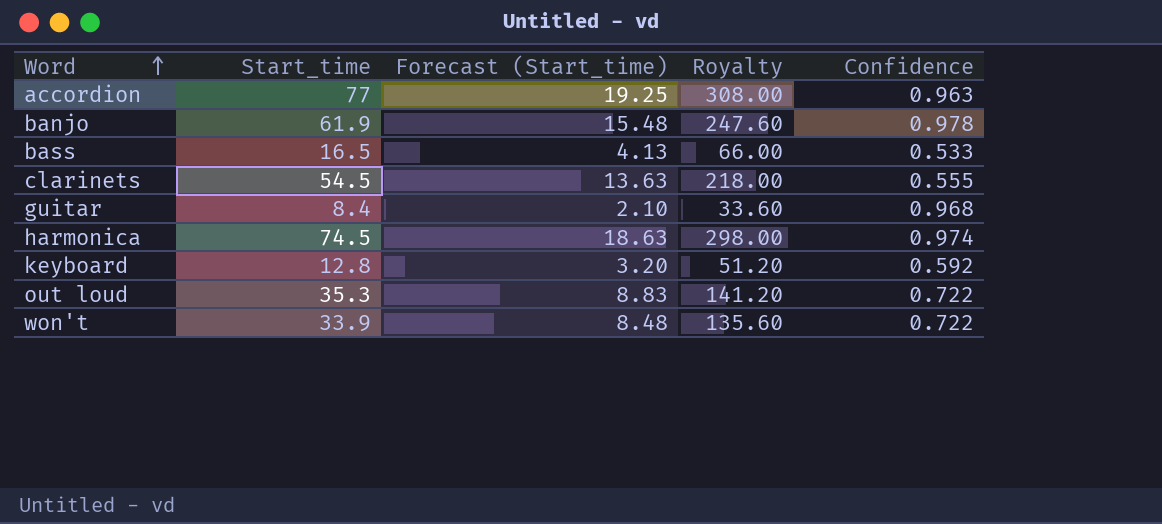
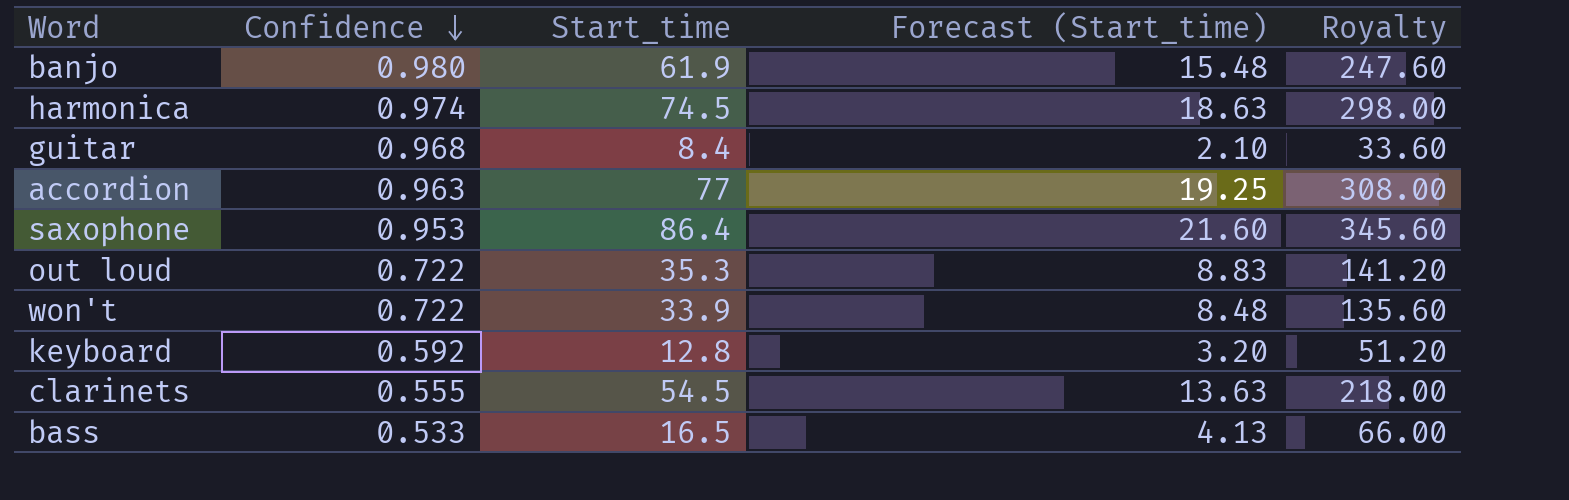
row order: Word ascending -> Confidence descending
column Confidence | position: 5 -> 2
banjo | Confidence: 0.978 -> 0.980
row saxophone: none -> 0.953 | 86.4 | 21.60 | 345.60

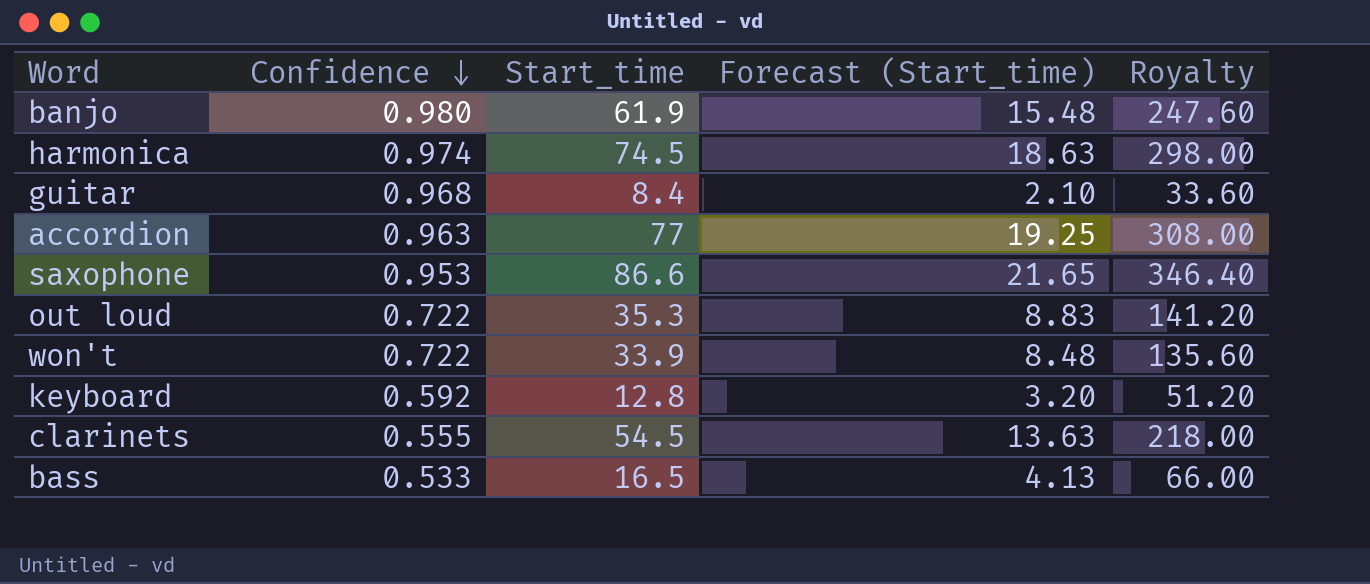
saxophone | Start_time: 86.4 -> 86.6
saxophone | Forecast (Start_time): 21.60 -> 21.65
saxophone | Royalty: 345.60 -> 346.40

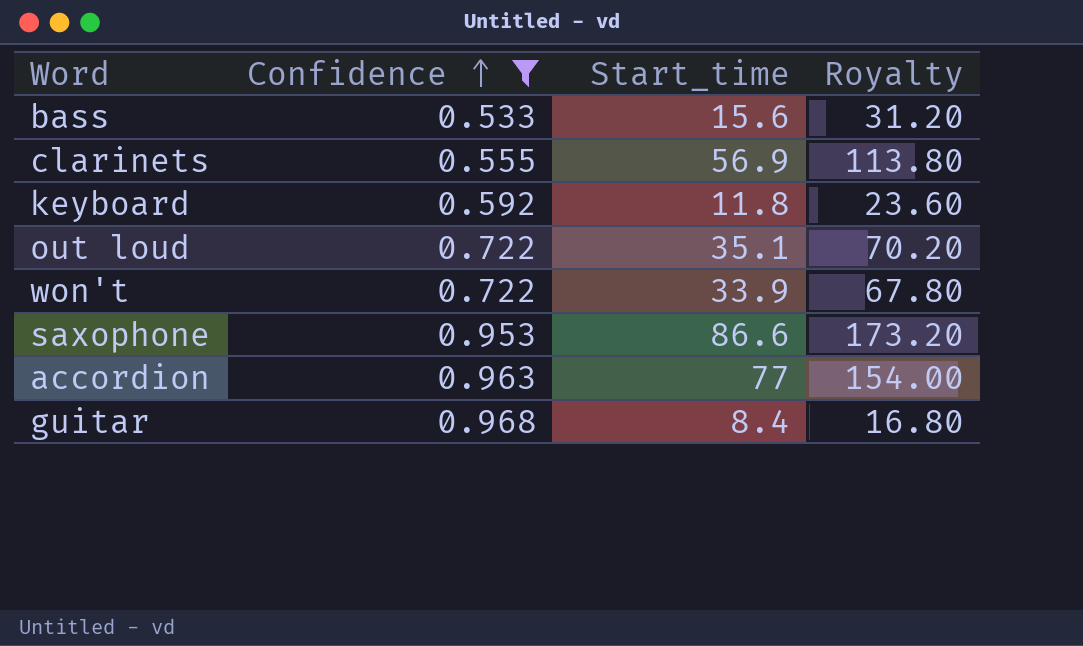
filter: none -> Confidence <= 0.968
row order: Confidence descending -> Confidence ascending
column Forecast (Start_time) | formula: [Start_time] * 0.25 -> none
column Royalty | formula: [Start_time] * 4 -> [Start_time] * 2
bass | Start_time: 16.5 -> 15.6
clarinets | Start_time: 54.5 -> 56.9
keyboard | Start_time: 12.8 -> 11.8
out loud | Start_time: 35.3 -> 35.1

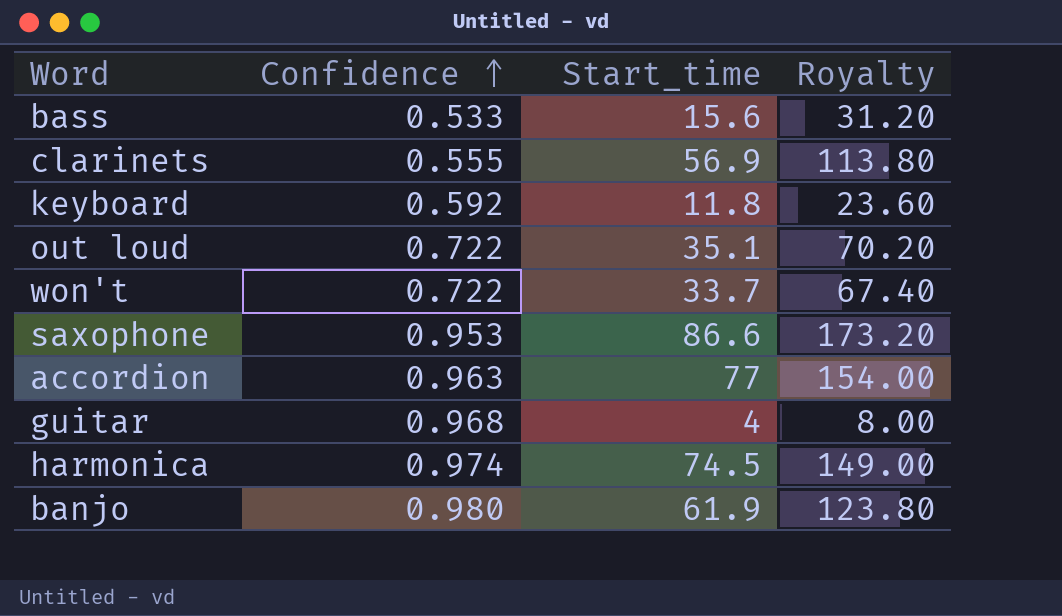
filter: Confidence <= 0.968 -> none
won't | Start_time: 33.9 -> 33.7
won't | Royalty: 67.80 -> 67.40
guitar | Start_time: 8.4 -> 4
guitar | Royalty: 16.80 -> 8.00

